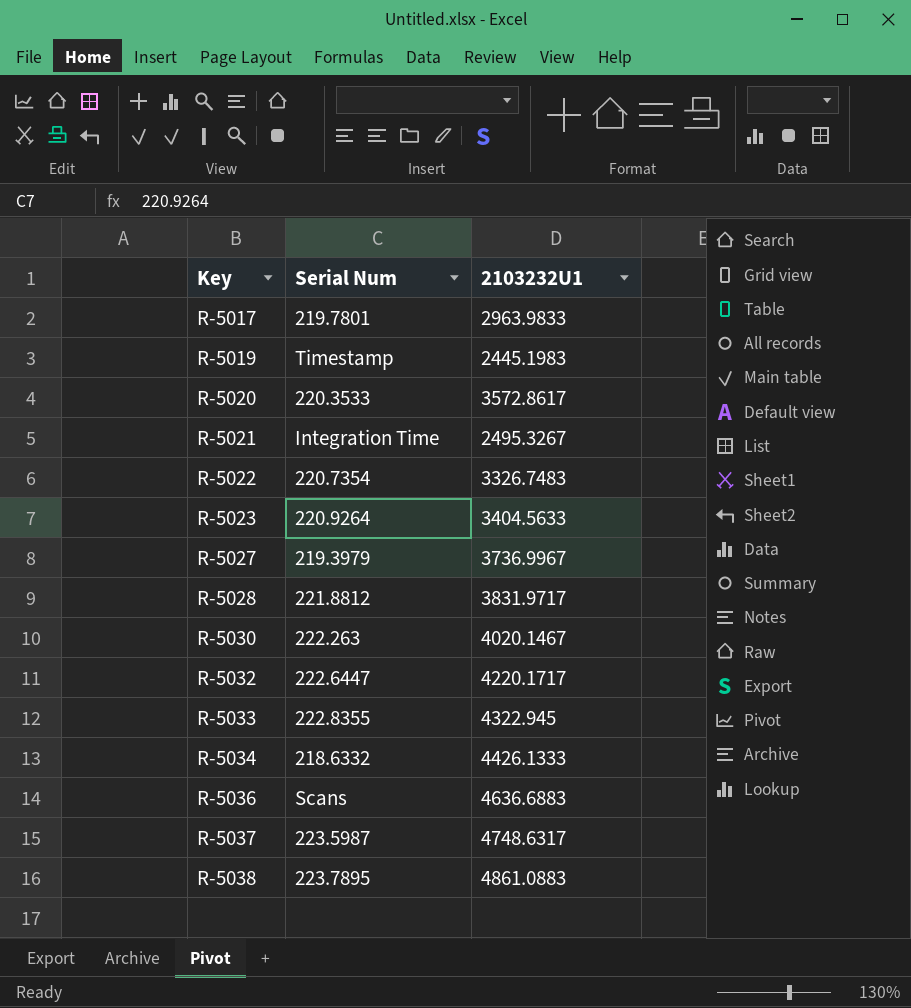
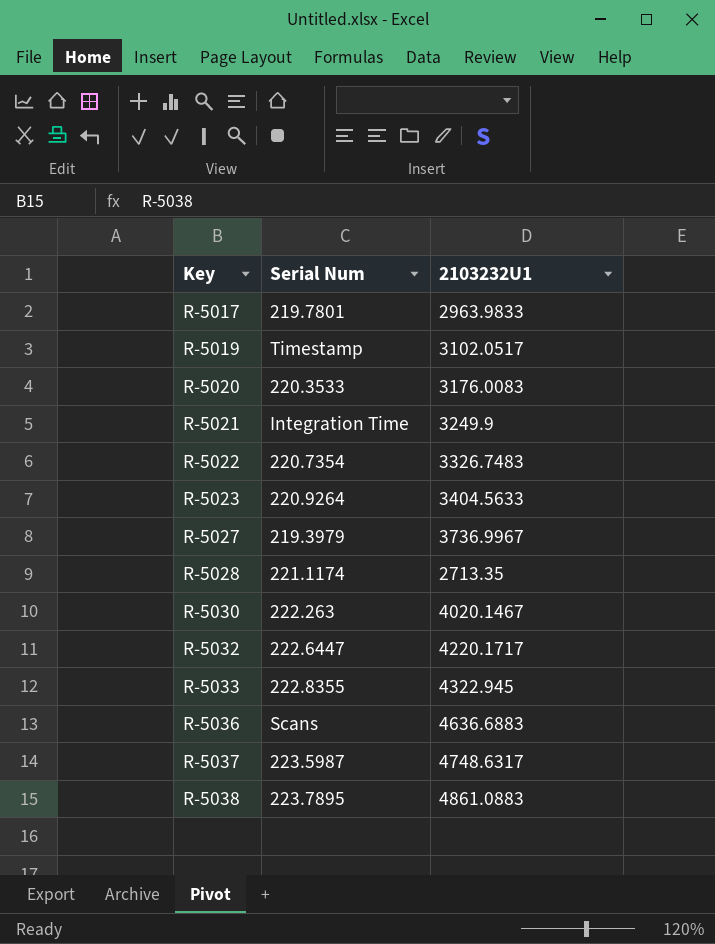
row R-5034: 218.6332 | 4426.1333 -> none
R-5019 | 2103232U1: 2445.1983 -> 3102.0517
R-5020 | 2103232U1: 3572.8617 -> 3176.0083
R-5021 | 2103232U1: 2495.3267 -> 3249.9
R-5028 | Serial Num: 221.8812 -> 221.1174
R-5028 | 2103232U1: 3831.9717 -> 2713.35

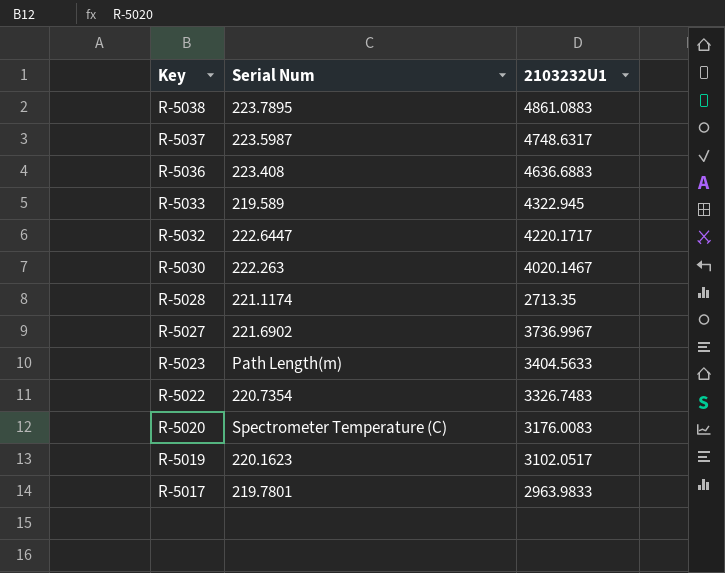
row order: Key ascending -> Key descending
row R-5021: Integration Time | 3249.9 -> none
R-5036 | Serial Num: Scans -> 223.408
R-5033 | Serial Num: 222.8355 -> 219.589
R-5027 | Serial Num: 219.3979 -> 221.6902
R-5023 | Serial Num: 220.9264 -> Path Length(m)
R-5020 | Serial Num: 220.3533 -> Spectrometer Temperature (C)
R-5019 | Serial Num: Timestamp -> 220.1623

